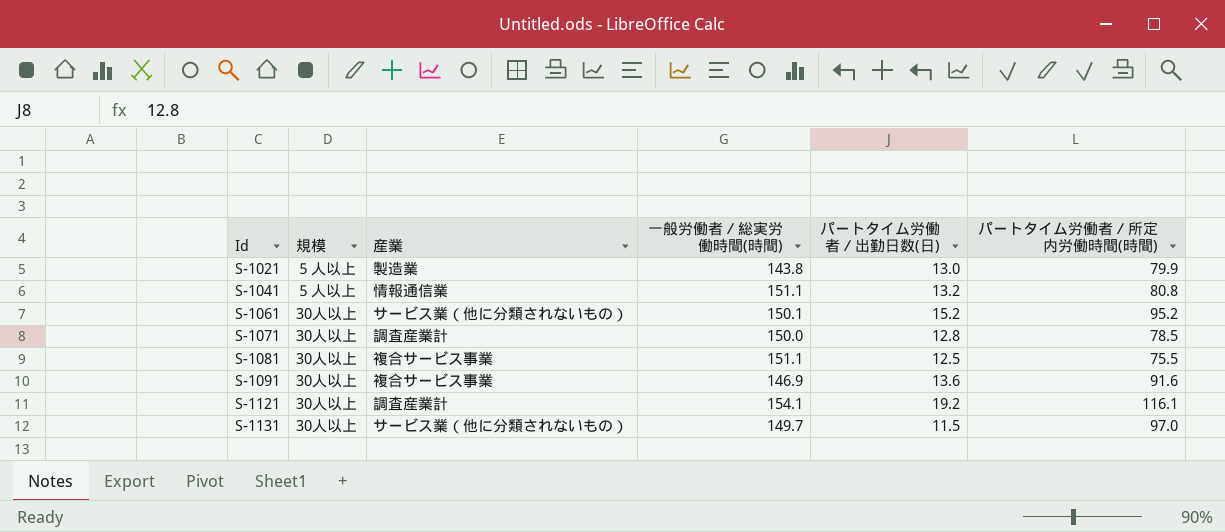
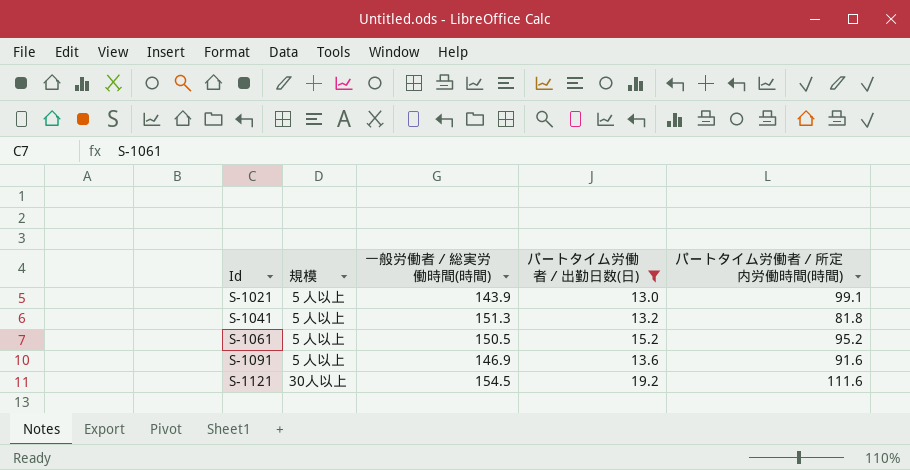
filter: none -> パートタイム労働者／出勤日数(日) >= 13.0
column 産業 | position: 3 -> none
S-1021 | 一般労働者／総実労働時間(時間): 143.8 -> 143.9
S-1021 | パートタイム労働者／所定内労働時間(時間): 79.9 -> 99.1
S-1041 | 一般労働者／総実労働時間(時間): 151.1 -> 151.3
S-1041 | パートタイム労働者／所定内労働時間(時間): 80.8 -> 81.8
S-1061 | 規模: 30人以上 -> ５人以上
S-1061 | 一般労働者／総実労働時間(時間): 150.1 -> 150.5
S-1091 | 規模: 30人以上 -> ５人以上
S-1121 | 一般労働者／総実労働時間(時間): 154.1 -> 154.5
S-1121 | パートタイム労働者／所定内労働時間(時間): 116.1 -> 111.6

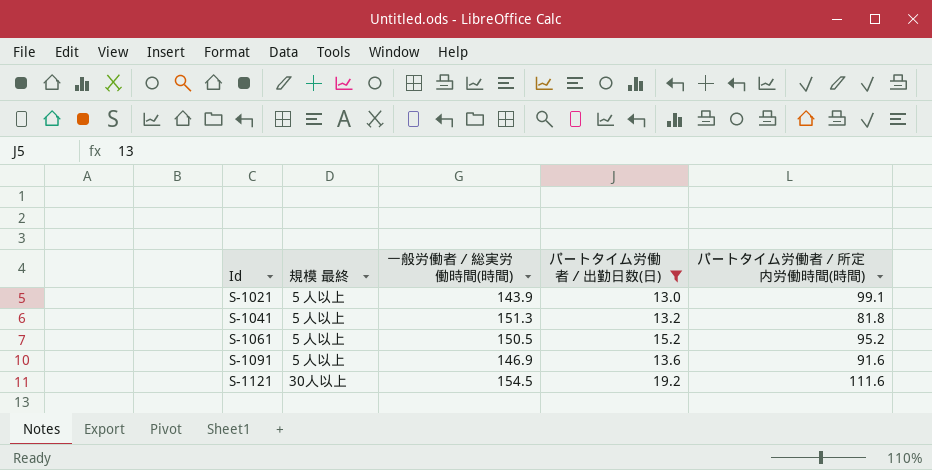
column name: 規模 -> 規模 最終

